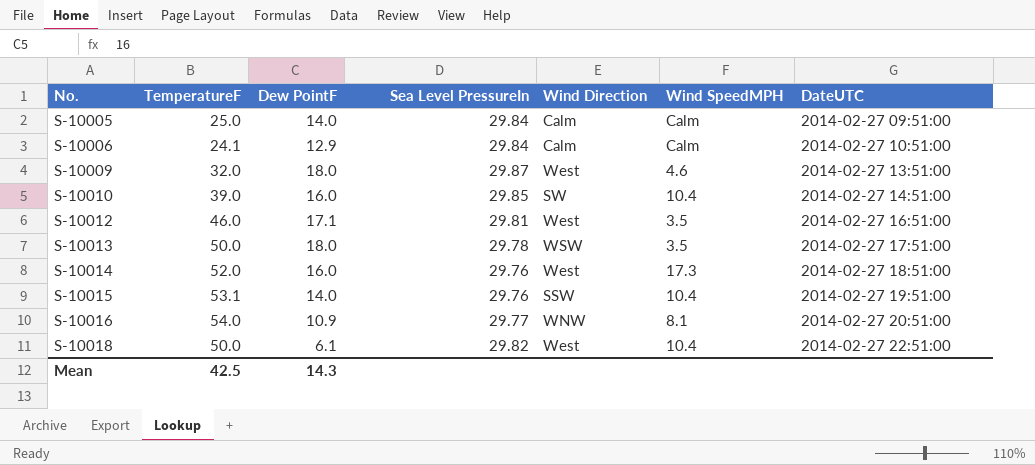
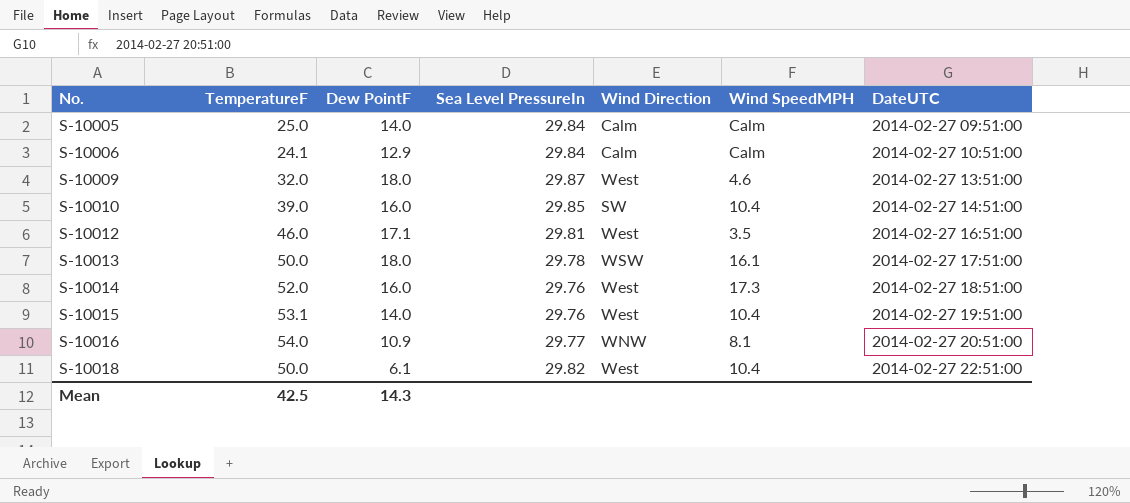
S-10013 | Wind SpeedMPH: 3.5 -> 16.1
S-10015 | Wind Direction: SSW -> West

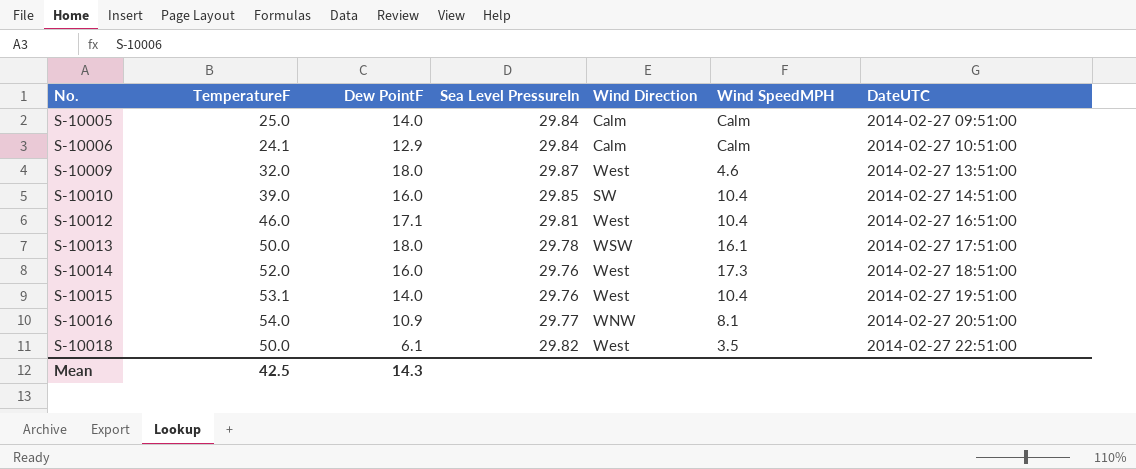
S-10012 | Wind SpeedMPH: 3.5 -> 10.4
S-10018 | Wind SpeedMPH: 10.4 -> 3.5

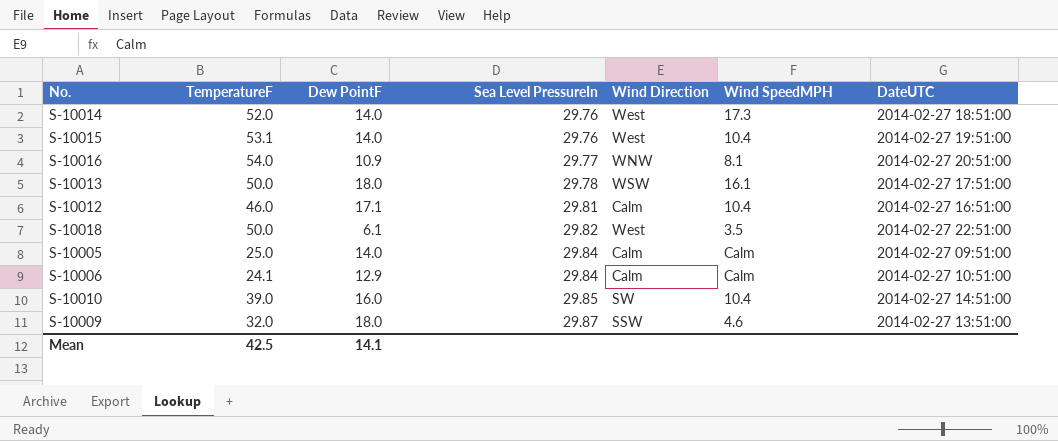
row order: No. ascending -> Sea Level PressureIn ascending
S-10014 | Dew PointF: 16.0 -> 14.0
S-10012 | Wind Direction: West -> Calm
S-10009 | Wind Direction: West -> SSW
Mean | Dew PointF: 14.3 -> 14.1

